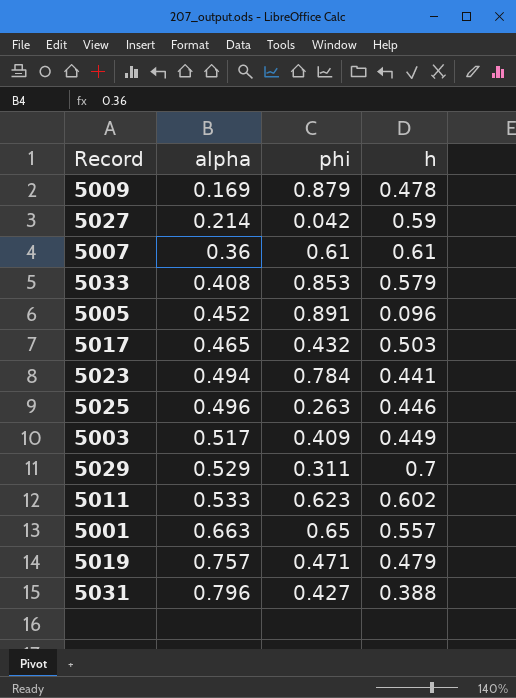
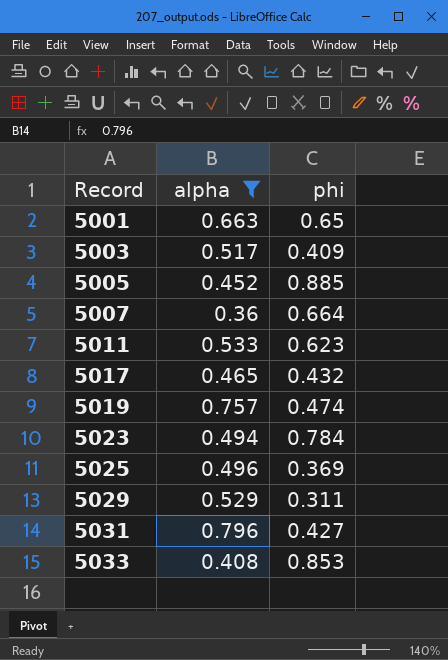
filter: none -> alpha >= 0.36
row order: alpha ascending -> Record ascending
column h | position: 4 -> none
5005 | phi: 0.891 -> 0.885
5007 | phi: 0.61 -> 0.664
5019 | phi: 0.471 -> 0.474
5025 | phi: 0.263 -> 0.369

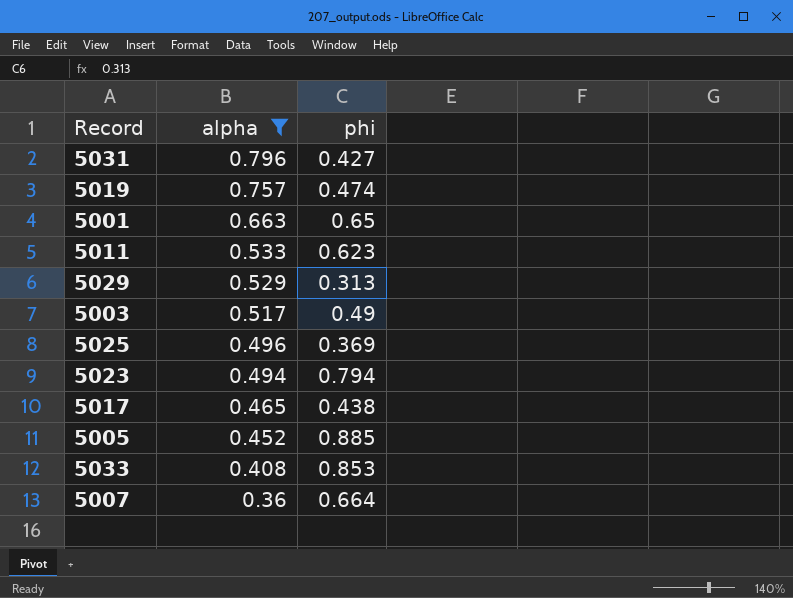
row order: Record ascending -> alpha descending
5029 | phi: 0.311 -> 0.313
5003 | phi: 0.409 -> 0.49
5023 | phi: 0.784 -> 0.794
5017 | phi: 0.432 -> 0.438

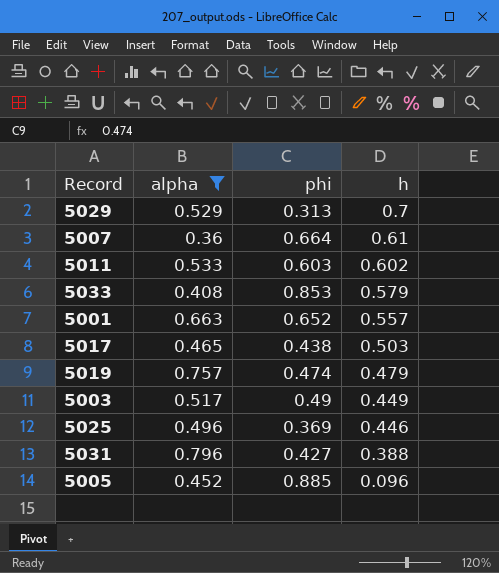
row order: alpha descending -> h descending
column h | position: none -> 4
row 5023: 0.494 | 0.794 -> none
5011 | phi: 0.623 -> 0.603
5001 | phi: 0.65 -> 0.652

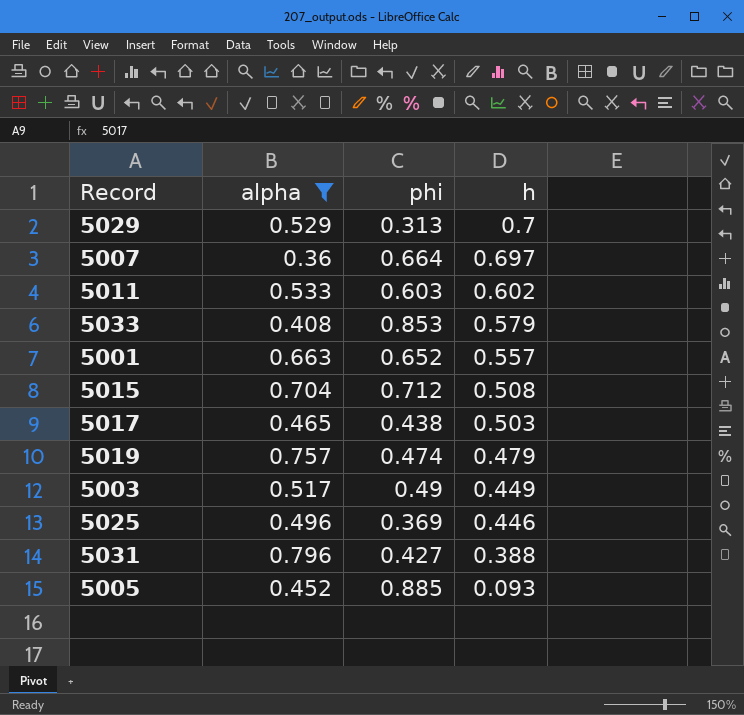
5007 | h: 0.61 -> 0.697
row 5015: none -> 0.704 | 0.712 | 0.508
5005 | h: 0.096 -> 0.093

